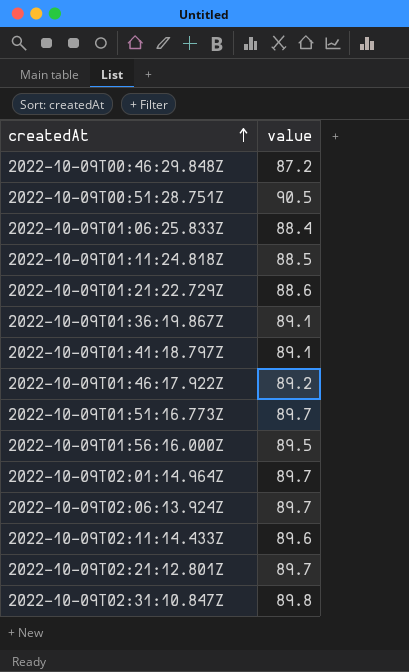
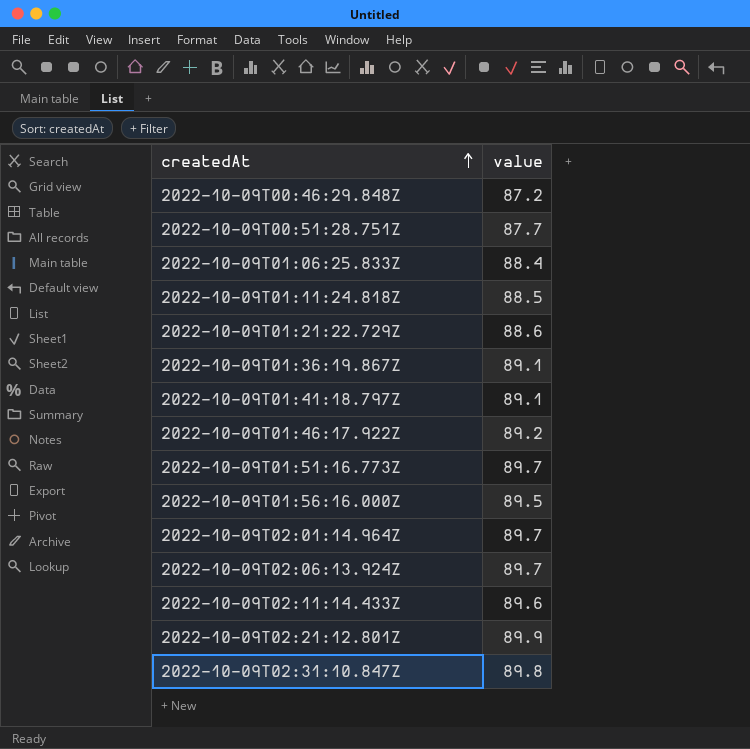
2022-10-09T00:51:28.751Z | value: 90.5 -> 87.7
2022-10-09T02:21:12.801Z | value: 89.7 -> 89.9

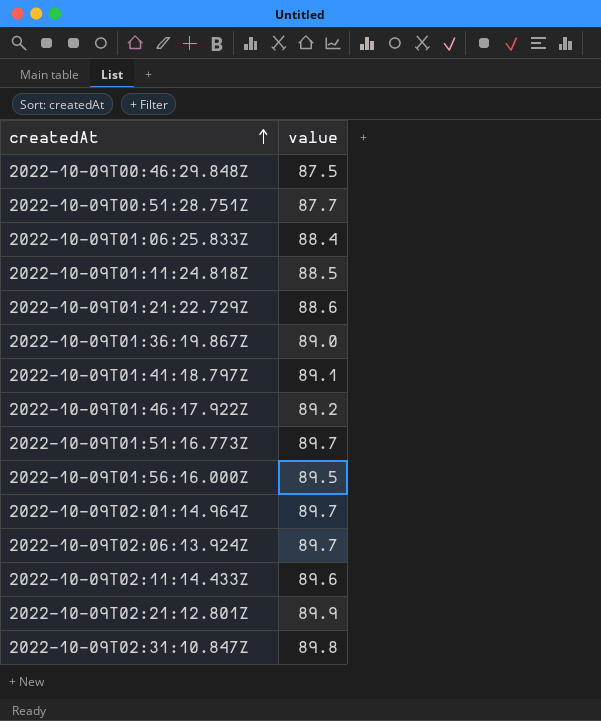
2022-10-09T00:46:29.848Z | value: 87.2 -> 87.5
2022-10-09T01:36:19.867Z | value: 89.1 -> 89.0

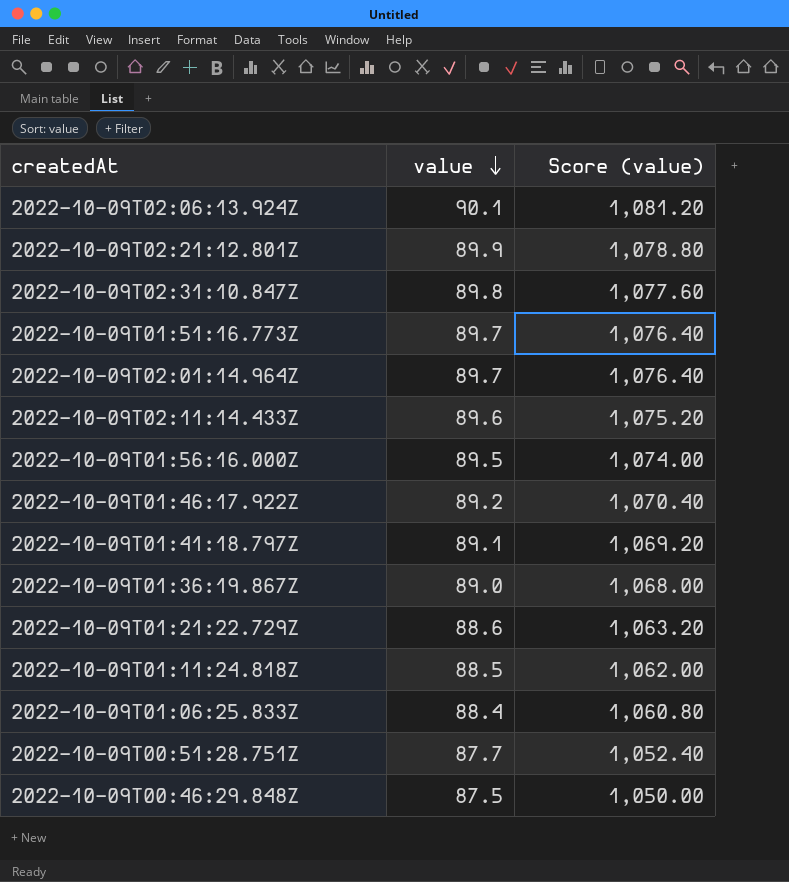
row order: createdAt ascending -> value descending
column Score (value) | formula: none -> [value] * 12
2022-10-09T02:06:13.924Z | value: 89.7 -> 90.1

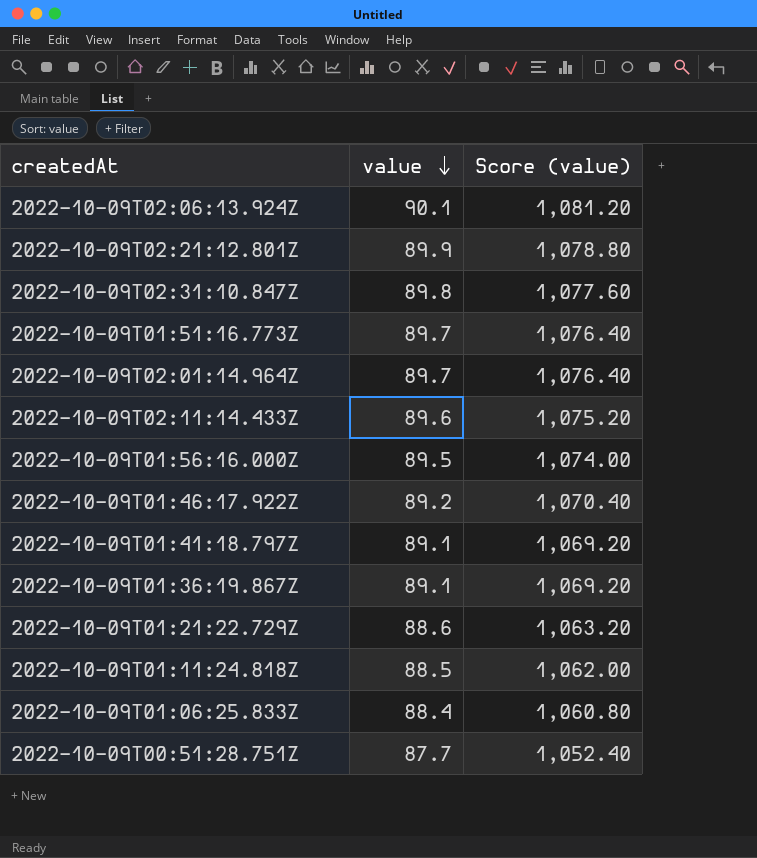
row 2022-10-09T00:46:29.848Z: 87.5 | 1,050.00 -> none
2022-10-09T01:36:19.867Z | value: 89.0 -> 89.1
2022-10-09T01:36:19.867Z | Score (value): 1,068.00 -> 1,069.20

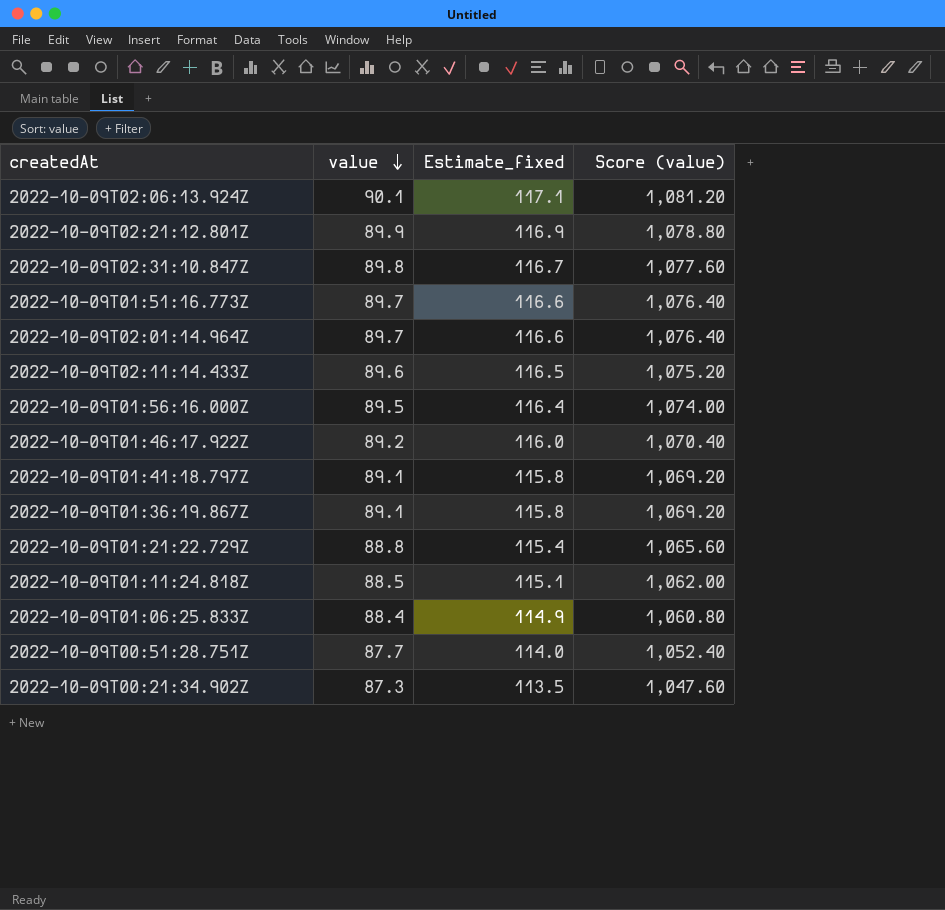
column Estimate_fixed | formula: none -> [value] * 1.3
2022-10-09T01:21:22.729Z | value: 88.6 -> 88.8
2022-10-09T01:21:22.729Z | Score (value): 1,063.20 -> 1,065.60
row 2022-10-09T00:21:34.902Z: none -> 87.3 | 113.5 | 1,047.60

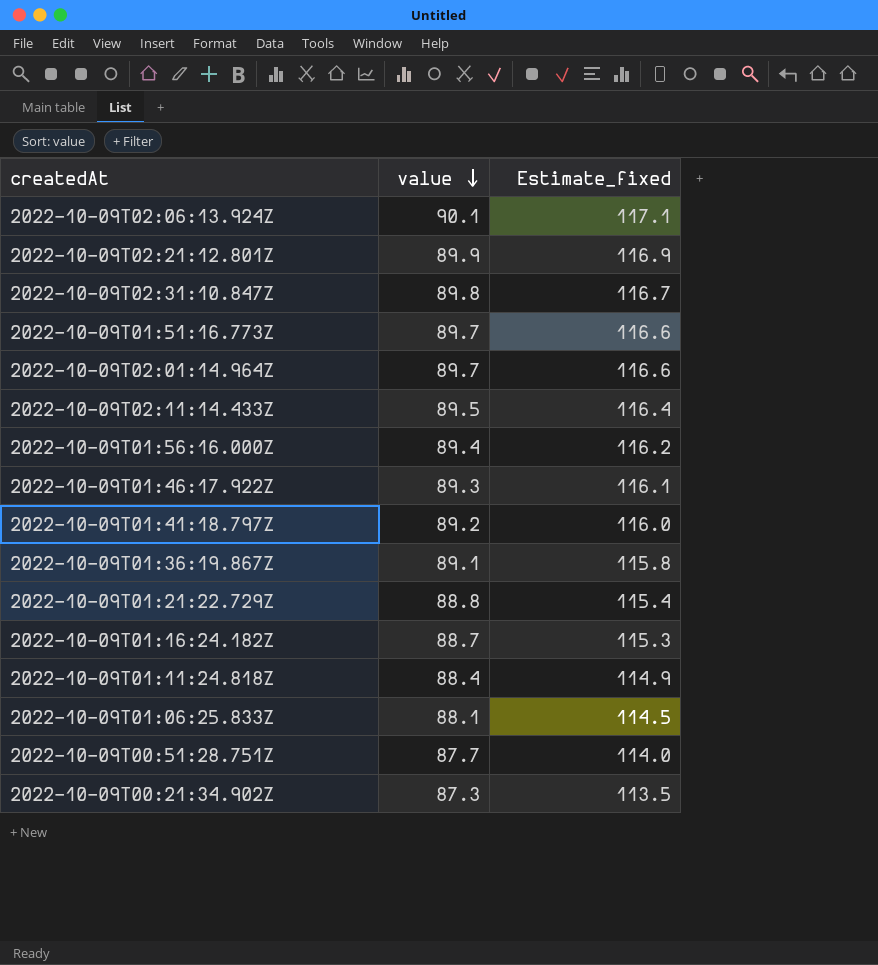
column Score (value) | formula: [value] * 12 -> none
2022-10-09T02:11:14.433Z | value: 89.6 -> 89.5
2022-10-09T02:11:14.433Z | Estimate_fixed: 116.5 -> 116.4
2022-10-09T01:56:16.000Z | value: 89.5 -> 89.4
2022-10-09T01:56:16.000Z | Estimate_fixed: 116.4 -> 116.2
2022-10-09T01:46:17.922Z | value: 89.2 -> 89.3
2022-10-09T01:46:17.922Z | Estimate_fixed: 116.0 -> 116.1
2022-10-09T01:41:18.797Z | value: 89.1 -> 89.2
2022-10-09T01:41:18.797Z | Estimate_fixed: 115.8 -> 116.0
row 2022-10-09T01:16:24.182Z: none -> 88.7 | 115.3
2022-10-09T01:11:24.818Z | value: 88.5 -> 88.4
2022-10-09T01:11:24.818Z | Estimate_fixed: 115.1 -> 114.9
2022-10-09T01:06:25.833Z | value: 88.4 -> 88.1
2022-10-09T01:06:25.833Z | Estimate_fixed: 114.9 -> 114.5

